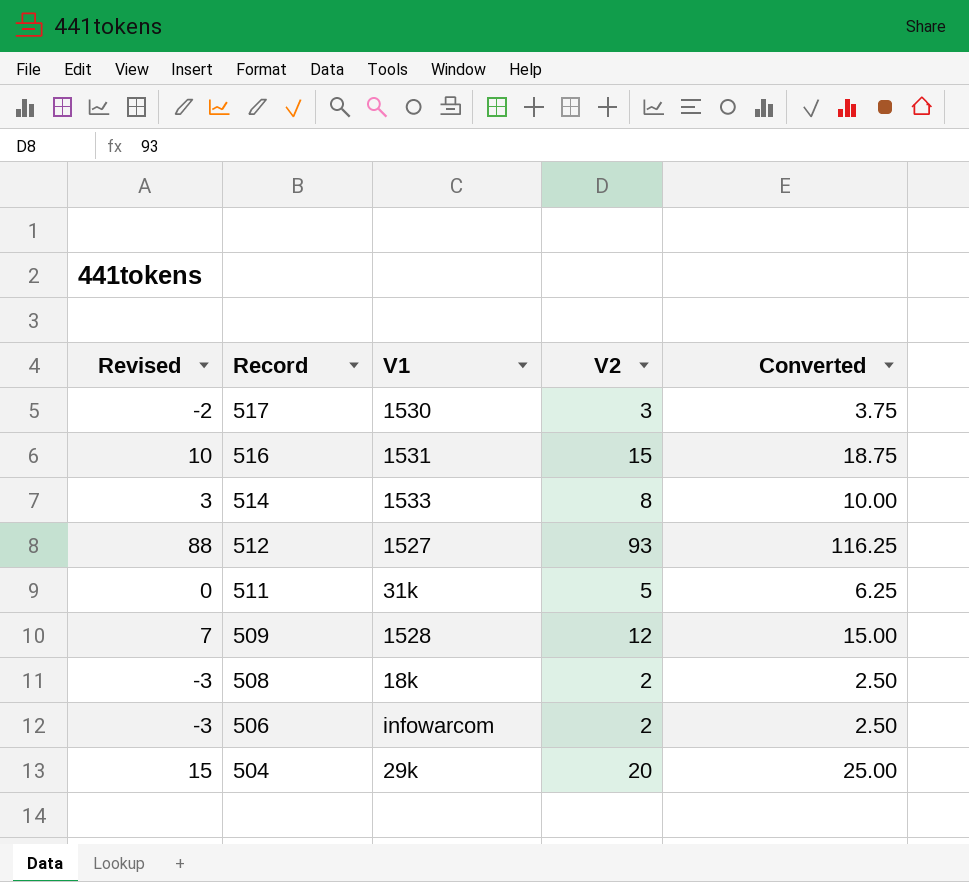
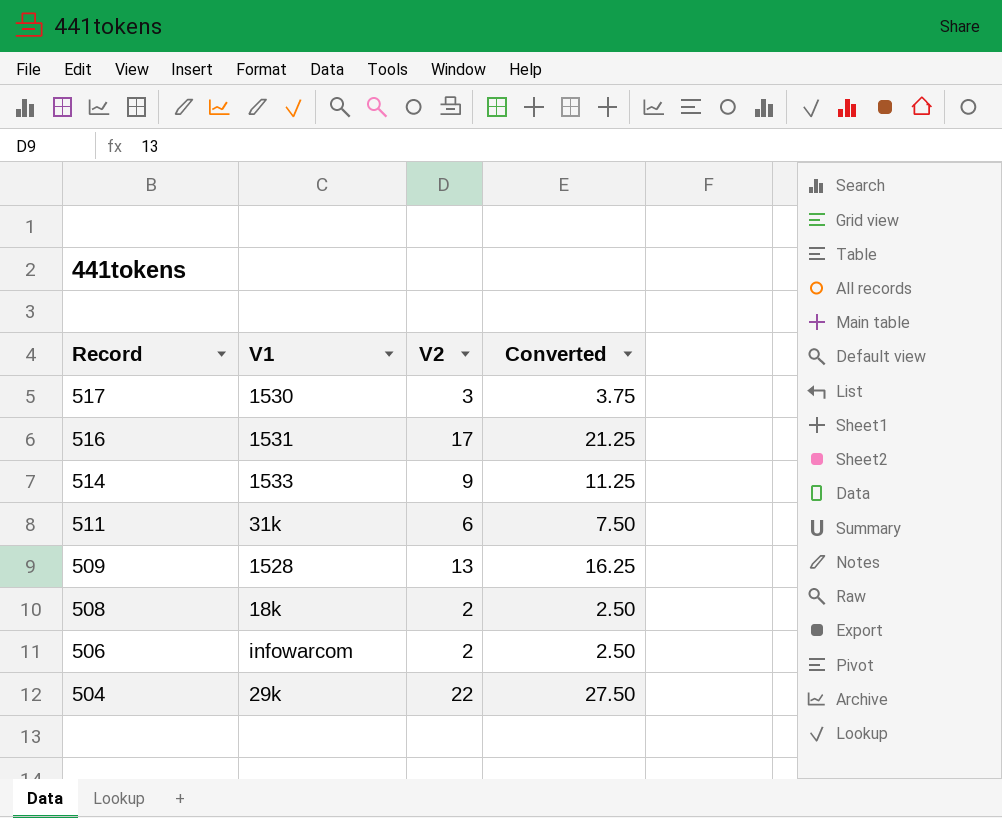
column Revised | formula: [V2] - 5 -> none
row 512: 88 | 1527 | 93 | 116.25 -> none
516 | V2: 15 -> 17
516 | Converted: 18.75 -> 21.25
514 | V2: 8 -> 9
514 | Converted: 10.00 -> 11.25
511 | V2: 5 -> 6
511 | Converted: 6.25 -> 7.50
509 | V2: 12 -> 13
509 | Converted: 15.00 -> 16.25
504 | V2: 20 -> 22
504 | Converted: 25.00 -> 27.50

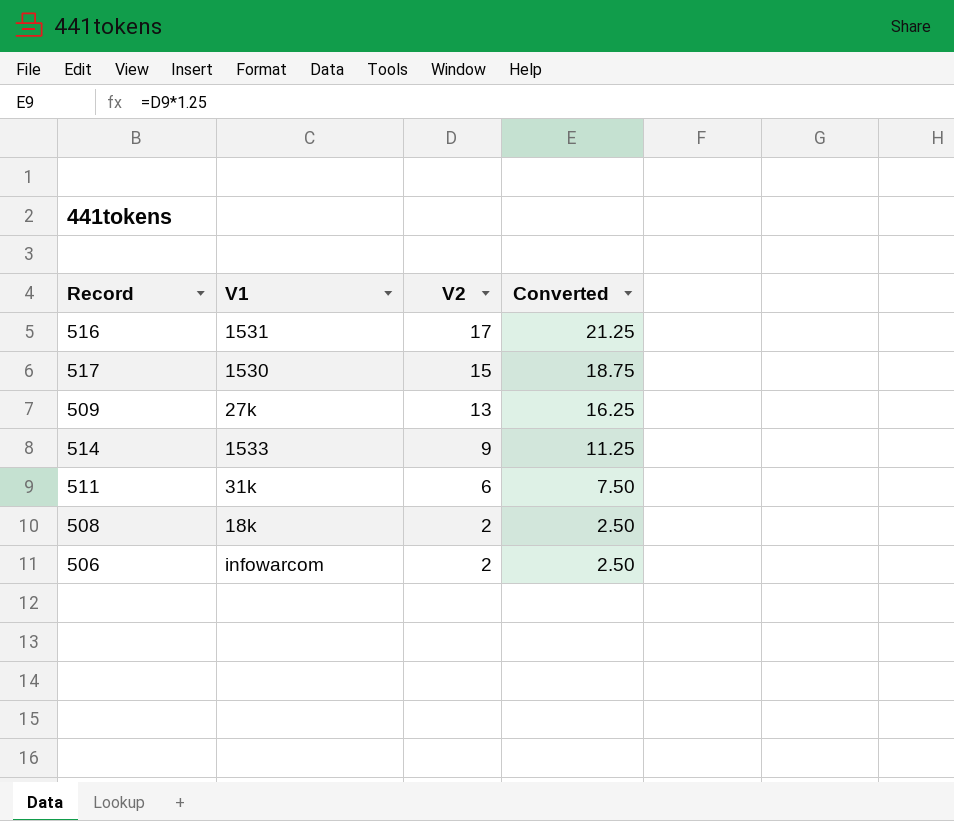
row order: Record descending -> V2 descending
row 504: 29k | 22 | 27.50 -> none
517 | V2: 3 -> 15
517 | Converted: 3.75 -> 18.75
509 | V1: 1528 -> 27k

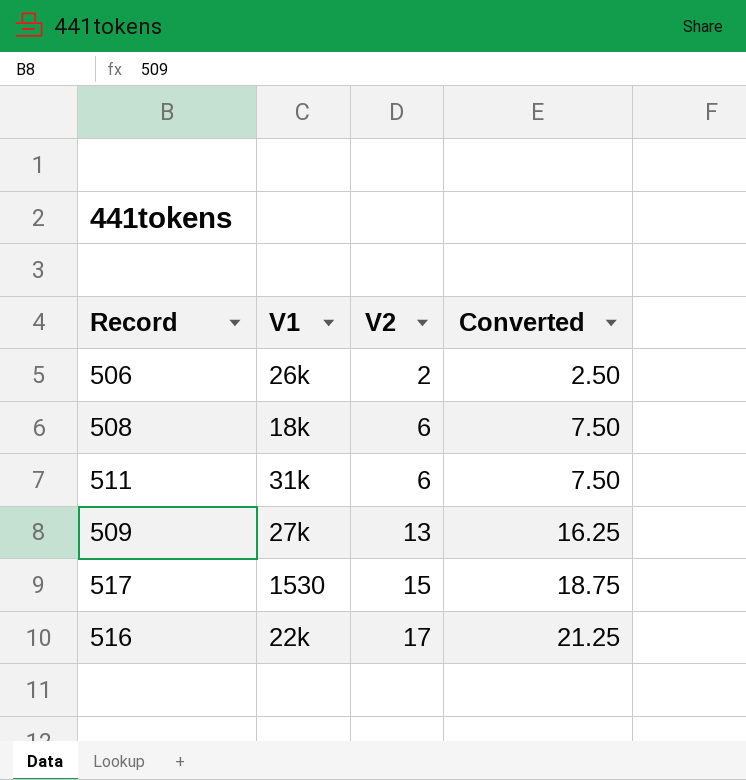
row order: V2 descending -> V2 ascending
row 514: 1533 | 9 | 11.25 -> none
506 | V1: infowarcom -> 26k
508 | V2: 2 -> 6
508 | Converted: 2.50 -> 7.50
516 | V1: 1531 -> 22k

